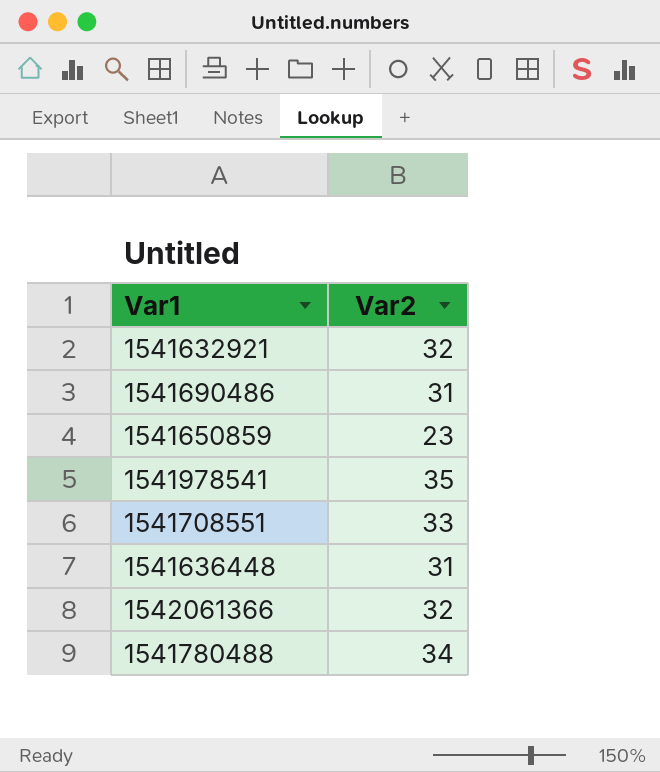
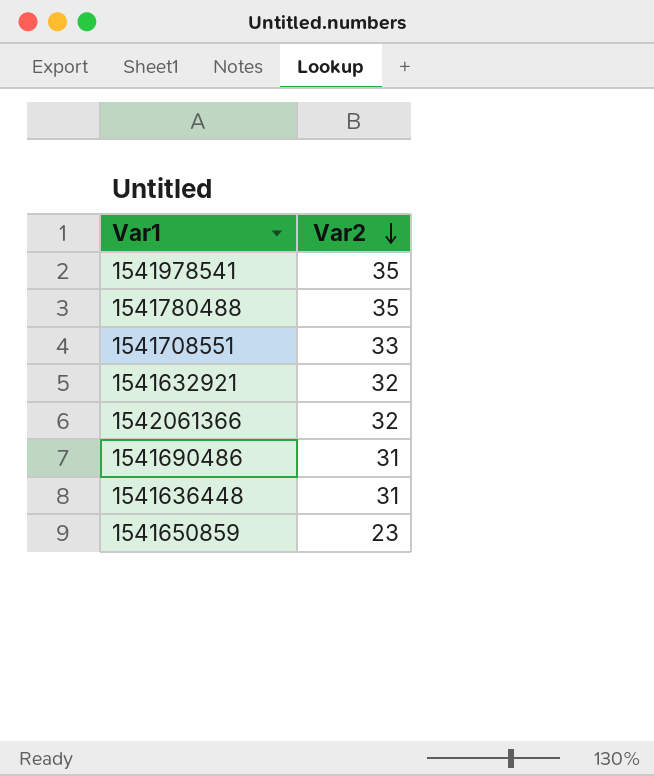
row order: none -> Var2 descending
1541780488 | Var2: 34 -> 35

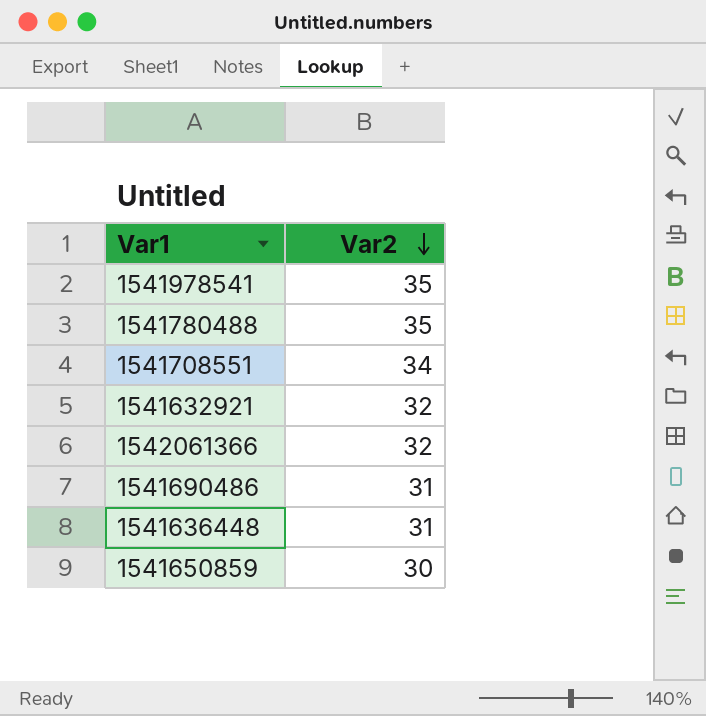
1541708551 | Var2: 33 -> 34
1541650859 | Var2: 23 -> 30

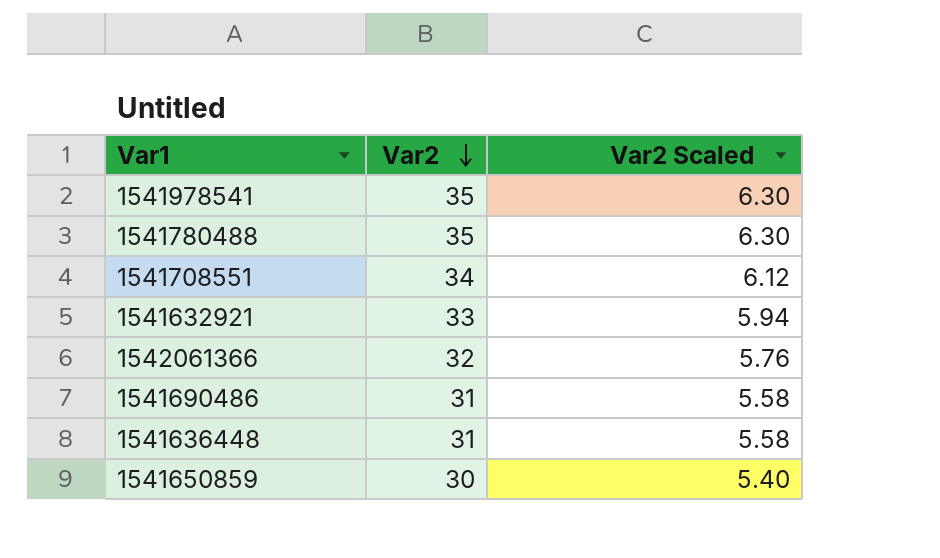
column Var2 Scaled | formula: none -> [Var2] * 0.18
1541632921 | Var2: 32 -> 33

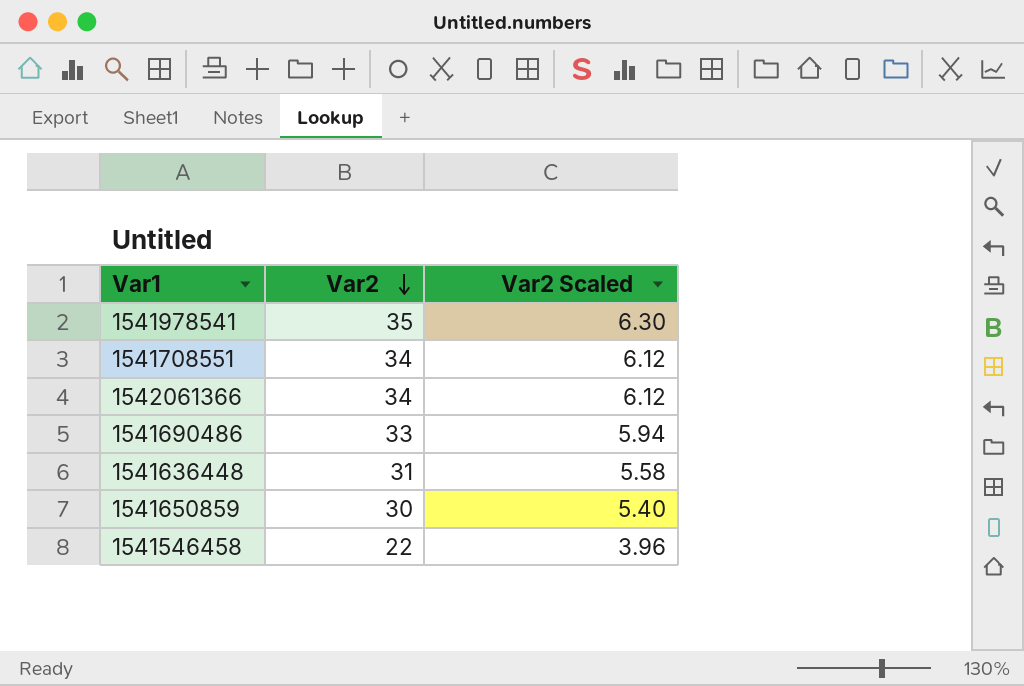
row 1541780488: 35 | 6.30 -> none
row 1541632921: 33 | 5.94 -> none
1542061366 | Var2: 32 -> 34
1542061366 | Var2 Scaled: 5.76 -> 6.12
1541690486 | Var2: 31 -> 33
1541690486 | Var2 Scaled: 5.58 -> 5.94
row 1541546458: none -> 22 | 3.96

